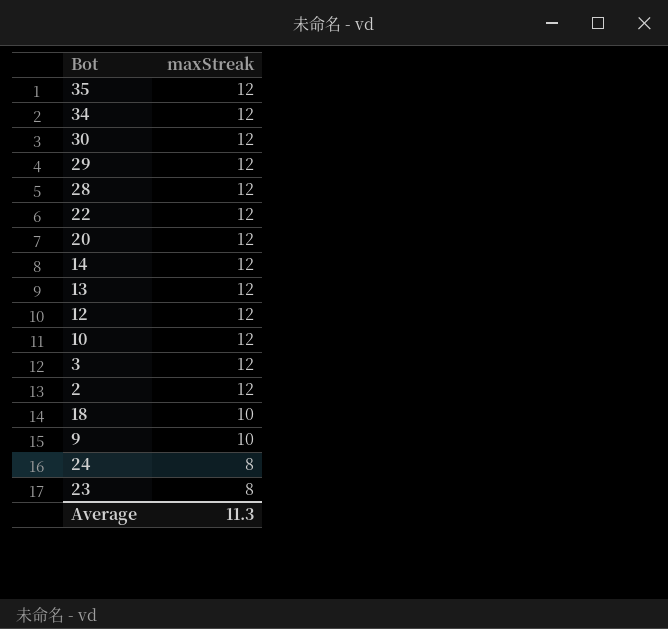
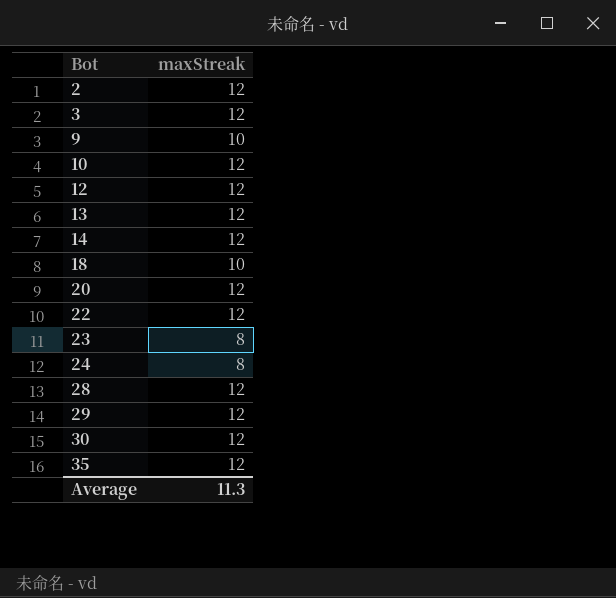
row order: maxStreak descending -> Bot ascending
row 34: 12 -> none

